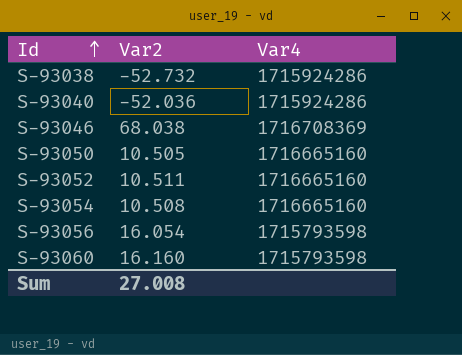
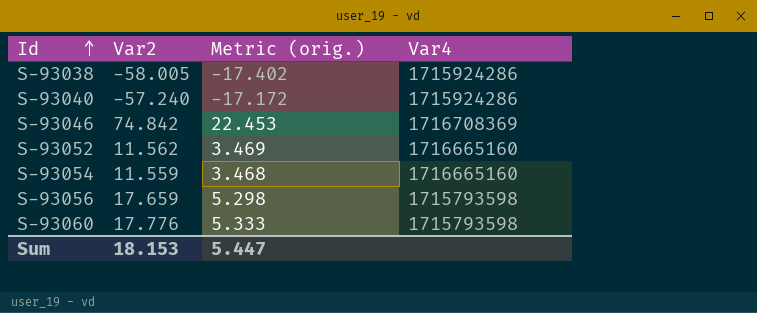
column Metric (orig.) | formula: none -> [Var2] * 0.3
row S-93050: 10.505 | 1716665160 -> none
S-93038 | Var2: -52.732 -> -58.005
S-93040 | Var2: -52.036 -> -57.240
S-93046 | Var2: 68.038 -> 74.842
S-93052 | Var2: 10.511 -> 11.562
S-93054 | Var2: 10.508 -> 11.559
S-93056 | Var2: 16.054 -> 17.659
S-93060 | Var2: 16.160 -> 17.776
Sum | Var2: 27.008 -> 18.153

